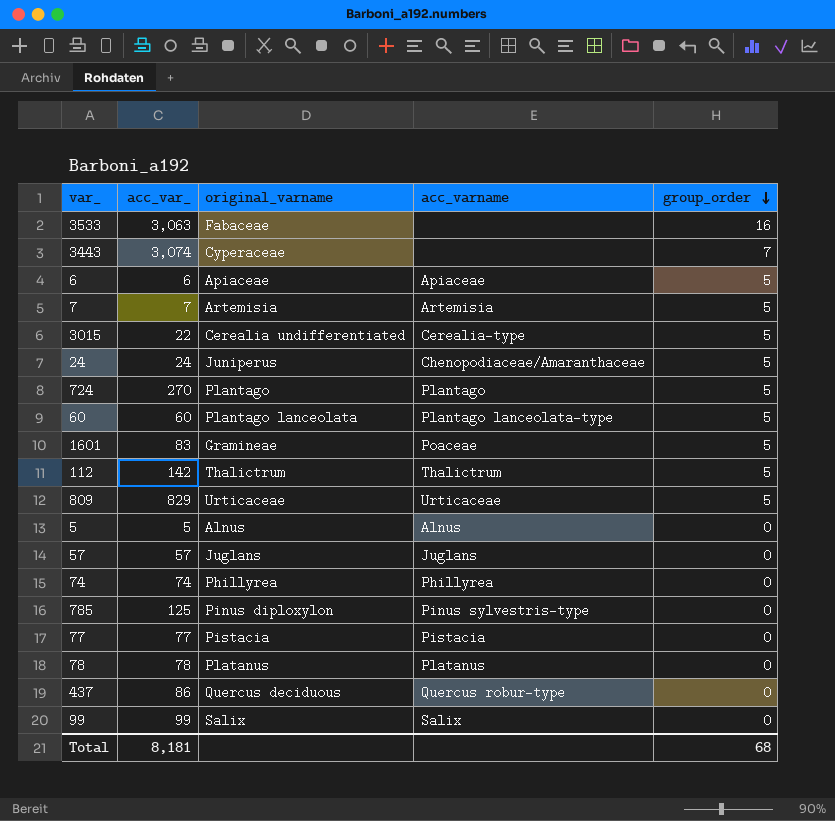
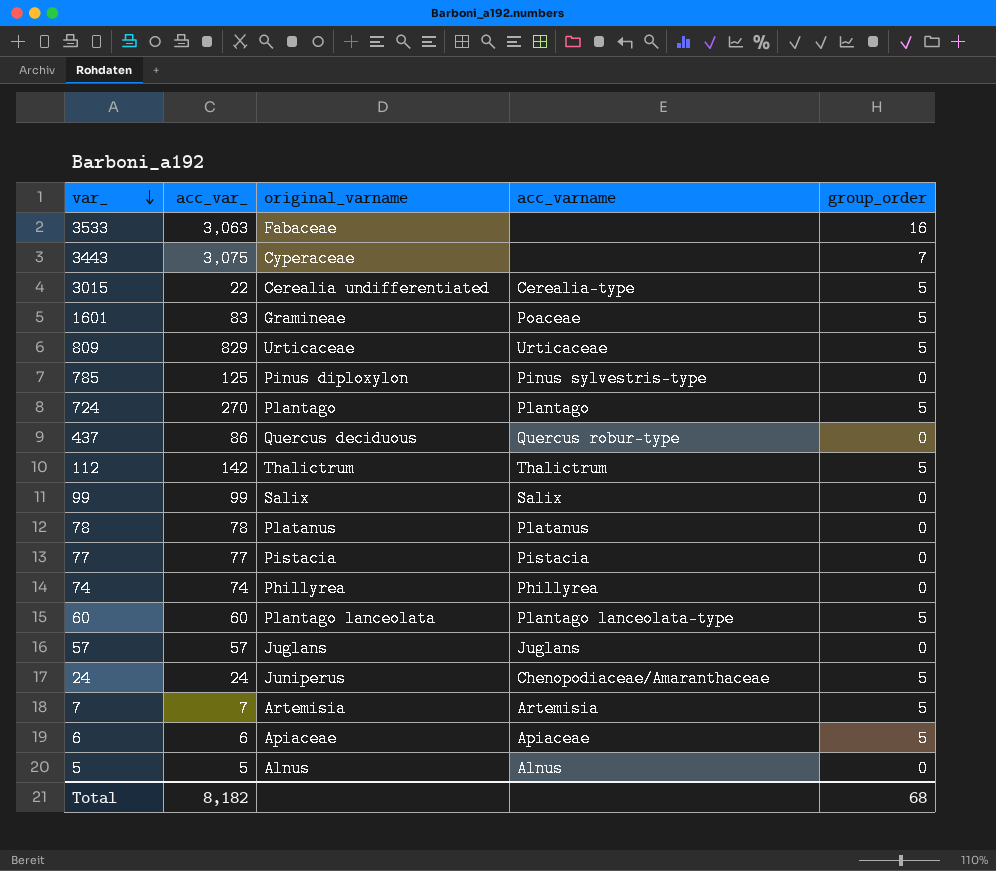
row order: group_order descending -> var_ descending
3443 | acc_var_: 3,074 -> 3,075
Total | acc_var_: 8,181 -> 8,182

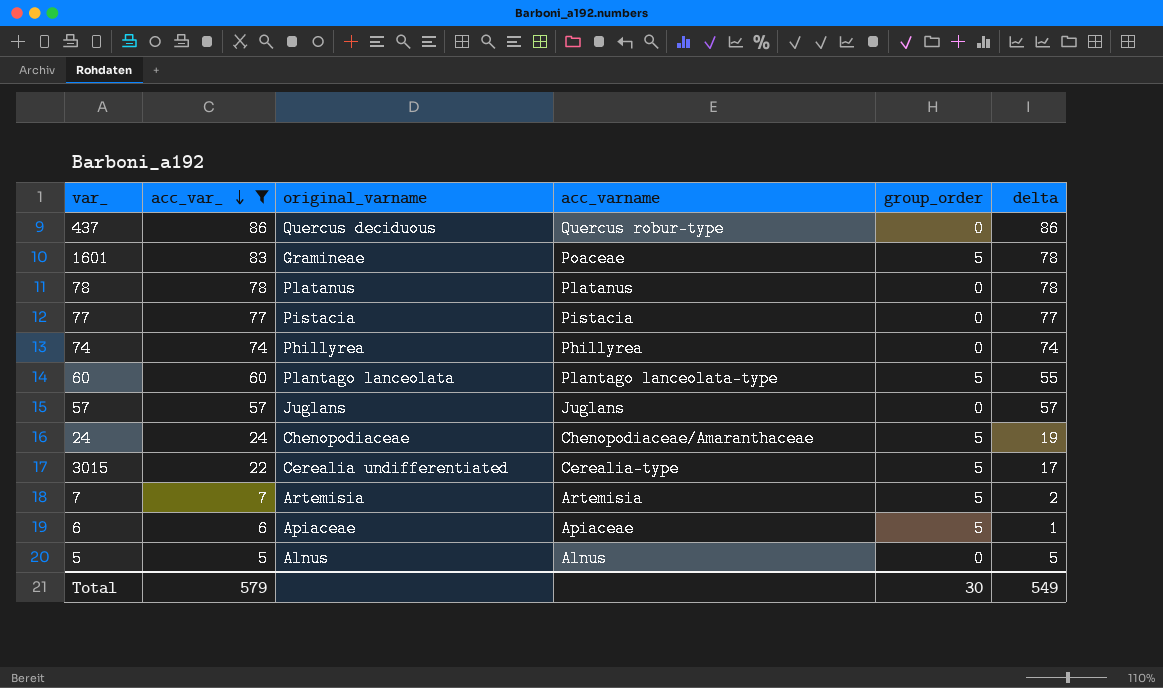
filter: none -> acc_var_ <= 86
row order: var_ descending -> acc_var_ descending
column delta | formula: none -> [acc_var_] - [group_order]
24 | original_varname: Juniperus -> Chenopodiaceae
Total | acc_var_: 8,182 -> 579
Total | group_order: 68 -> 30

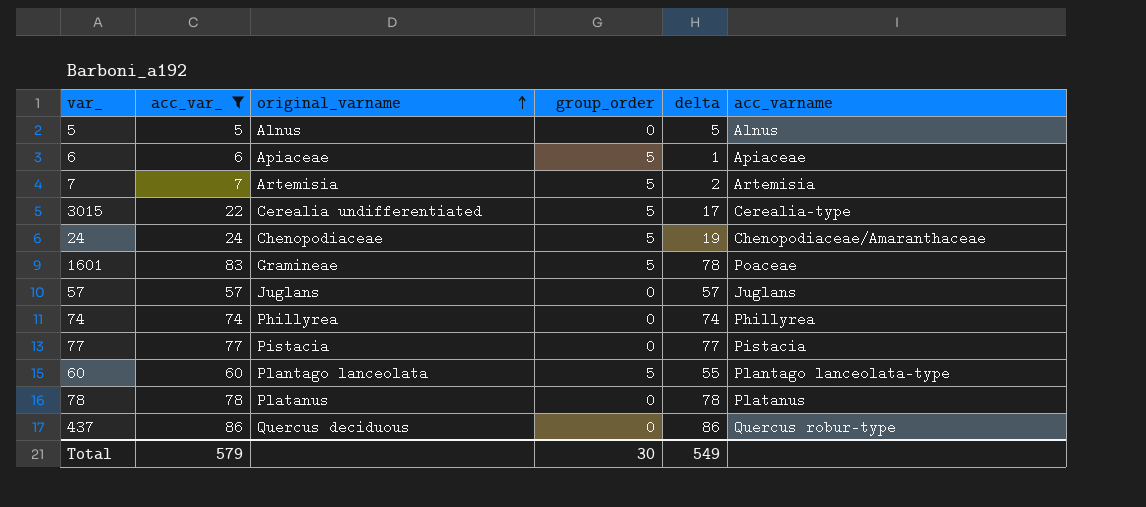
row order: acc_var_ descending -> original_varname ascending
column acc_varname | position: 4 -> 6

